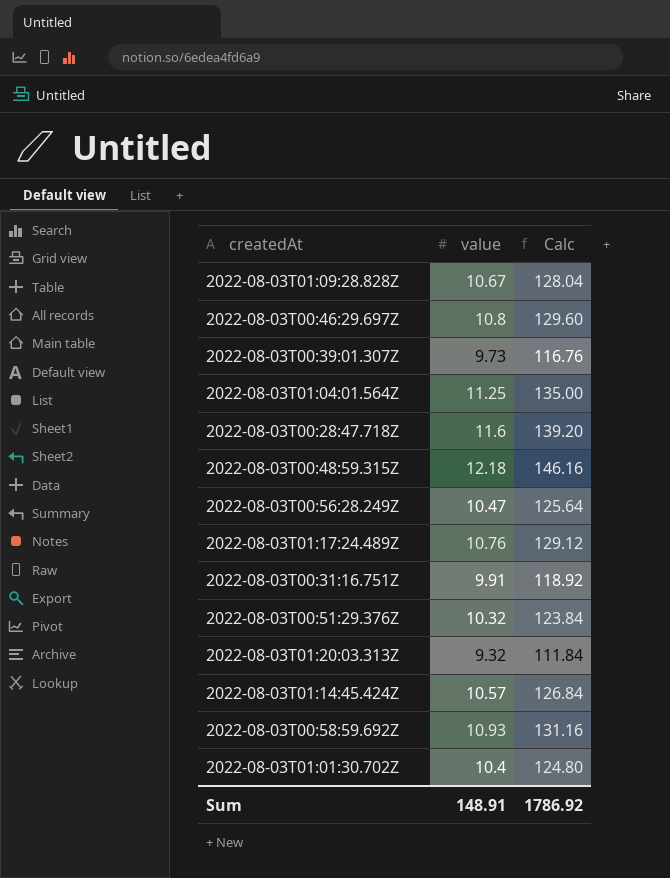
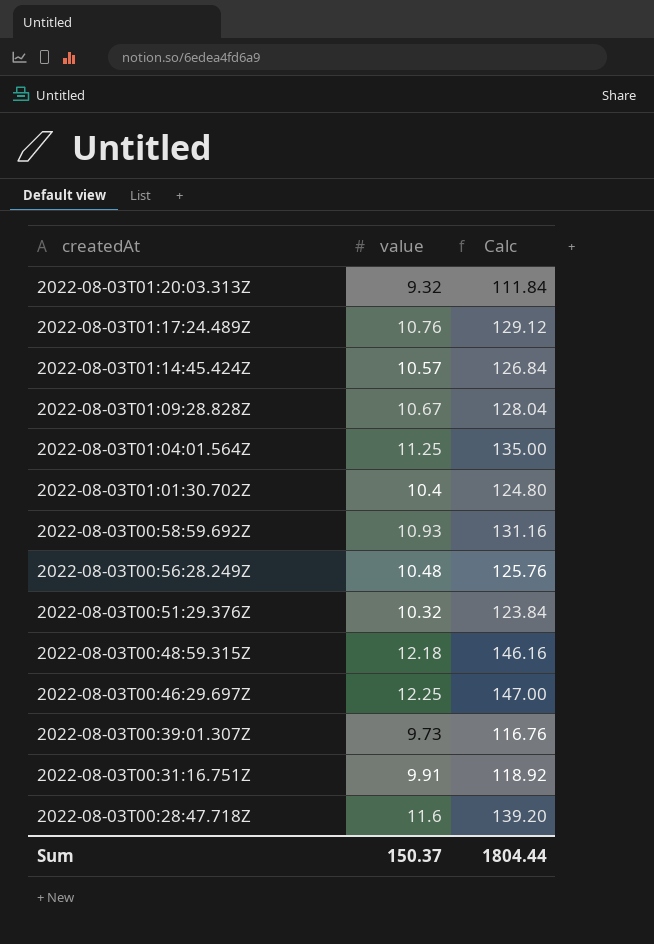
row order: none -> createdAt descending
2022-08-03T00:56:28.249Z | value: 10.47 -> 10.48
2022-08-03T00:56:28.249Z | Calc: 125.64 -> 125.76
2022-08-03T00:46:29.697Z | value: 10.8 -> 12.25
2022-08-03T00:46:29.697Z | Calc: 129.60 -> 147.00
Sum | value: 148.91 -> 150.37
Sum | Calc: 1786.92 -> 1804.44

